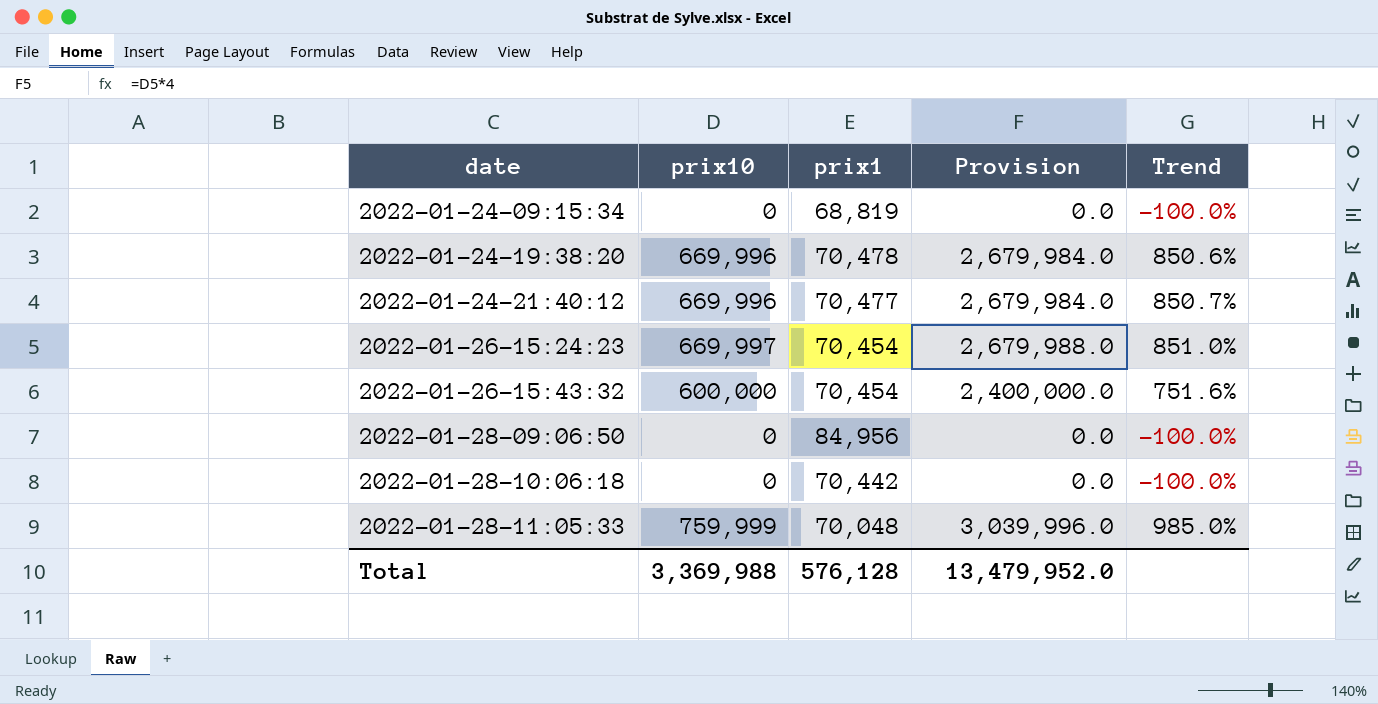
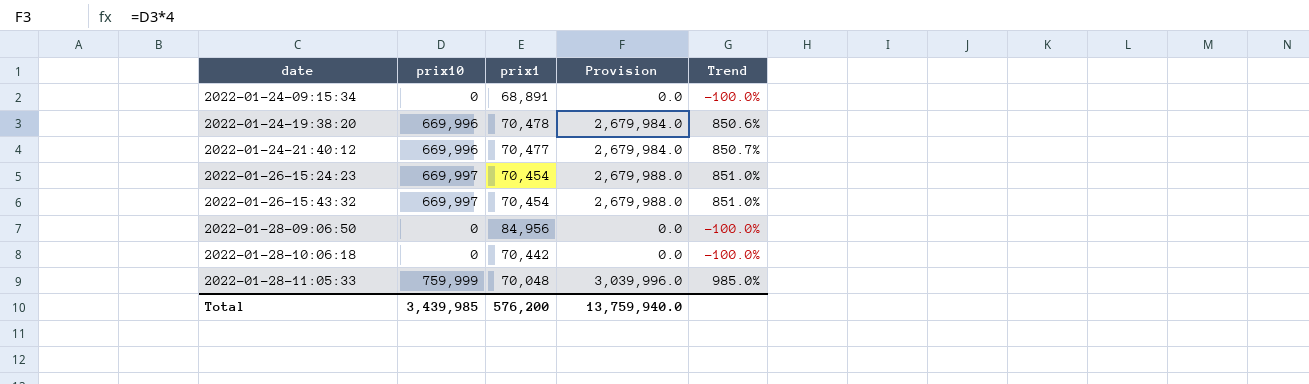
2022-01-24-09:15:34 | prix1: 68,819 -> 68,891
2022-01-26-15:43:32 | prix10: 600,000 -> 669,997
2022-01-26-15:43:32 | Provision: 2,400,000.0 -> 2,679,988.0
2022-01-26-15:43:32 | Trend: 751.6% -> 851.0%
Total | prix10: 3,369,988 -> 3,439,985
Total | prix1: 576,128 -> 576,200
Total | Provision: 13,479,952.0 -> 13,759,940.0

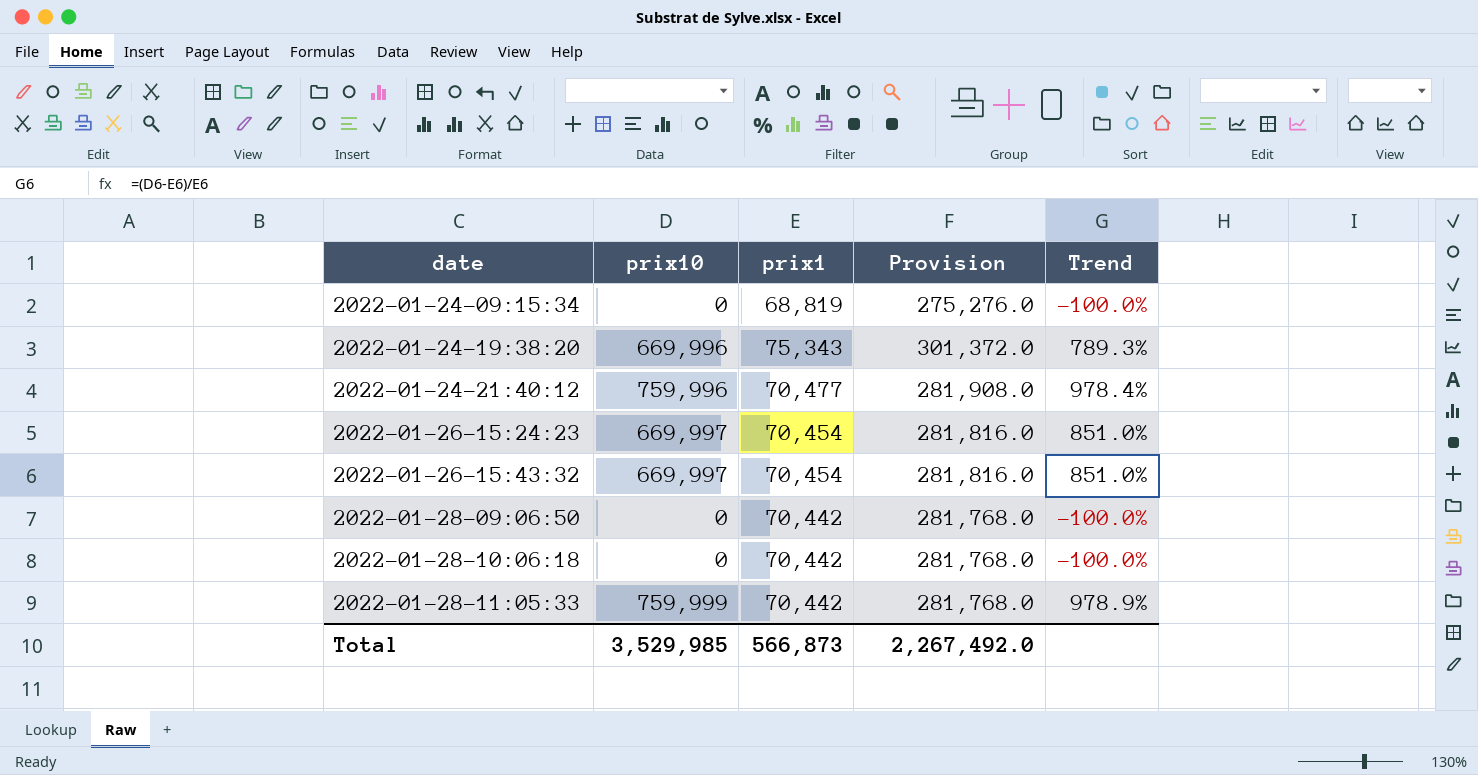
column Provision | formula: [prix10] * 4 -> [prix1] * 4
2022-01-24-09:15:34 | prix1: 68,891 -> 68,819
2022-01-24-19:38:20 | prix1: 70,478 -> 75,343
2022-01-24-19:38:20 | Trend: 850.6% -> 789.3%
2022-01-24-21:40:12 | prix10: 669,996 -> 759,996
2022-01-24-21:40:12 | Trend: 850.7% -> 978.4%
2022-01-28-09:06:50 | prix1: 84,956 -> 70,442
2022-01-28-11:05:33 | prix1: 70,048 -> 70,442
2022-01-28-11:05:33 | Trend: 985.0% -> 978.9%
Total | prix10: 3,439,985 -> 3,529,985
Total | prix1: 576,200 -> 566,873
Total | Provision: 13,759,940.0 -> 2,267,492.0

